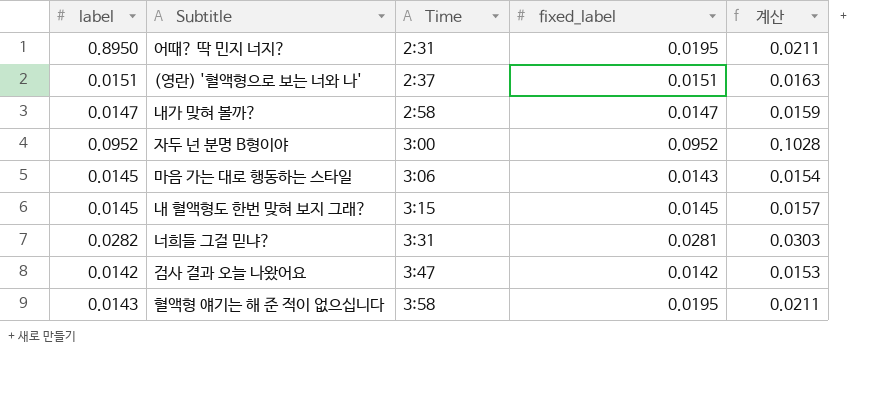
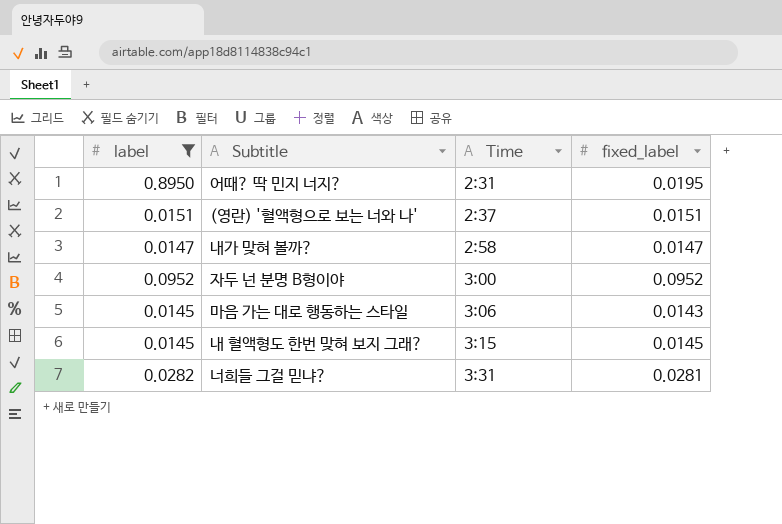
filter: none -> label >= 0.0145
column 계산 | formula: [fixed_label] * 1.08 -> none

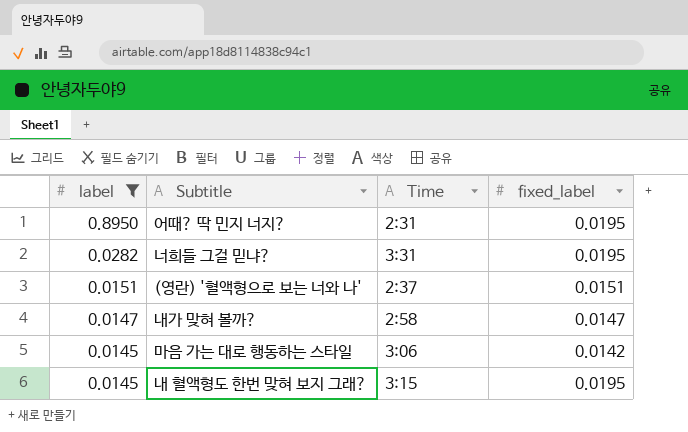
row order: Time ascending -> label descending
row 자두 넌 분명 B형이야: 0.0952 | 3:00 | 0.0952 -> none
너희들 그걸 믿냐? | fixed_label: 0.0281 -> 0.0195
마음 가는 대로 행동하는 스타일 | fixed_label: 0.0143 -> 0.0142
내 혈액형도 한번 맞혀 보지 그래? | fixed_label: 0.0145 -> 0.0195

